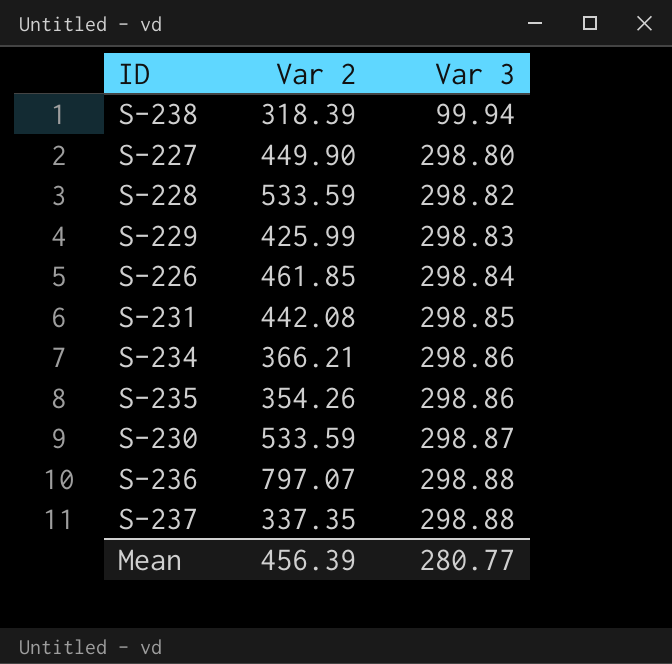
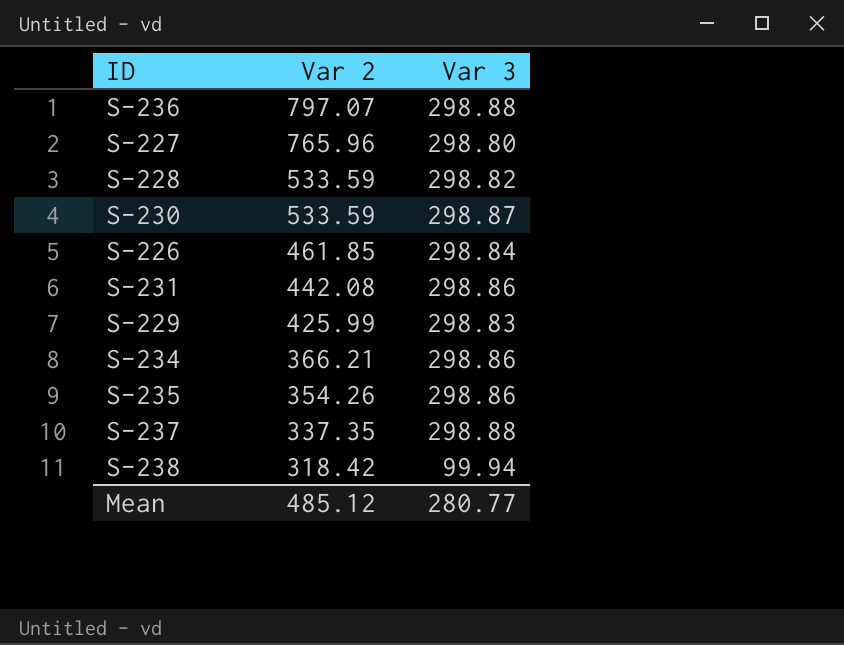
row order: Var 3 ascending -> Var 2 descending
S-227 | Var 2: 449.90 -> 765.96
S-231 | Var 3: 298.85 -> 298.86
S-238 | Var 2: 318.39 -> 318.42
Mean | Var 2: 456.39 -> 485.12

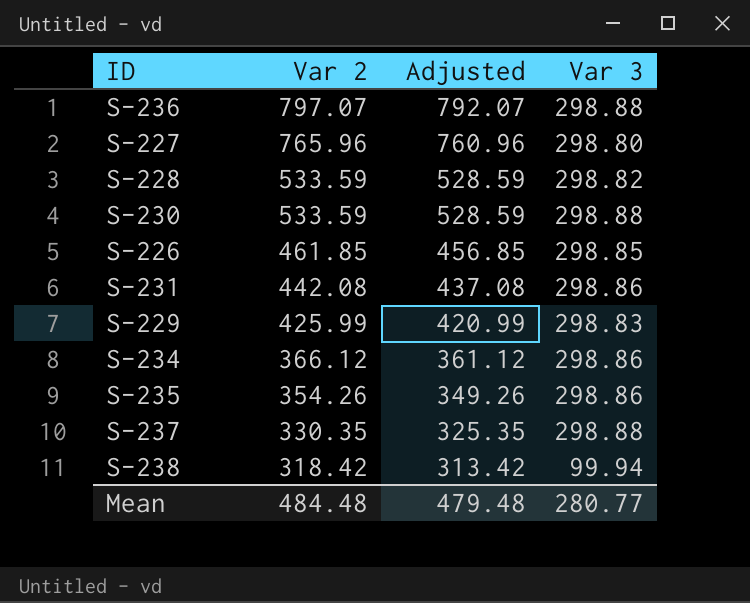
column Adjusted | formula: none -> [Var 2] - 5
S-230 | Var 3: 298.87 -> 298.88
S-226 | Var 3: 298.84 -> 298.85
S-234 | Var 2: 366.21 -> 366.12
S-237 | Var 2: 337.35 -> 330.35
Mean | Var 2: 485.12 -> 484.48

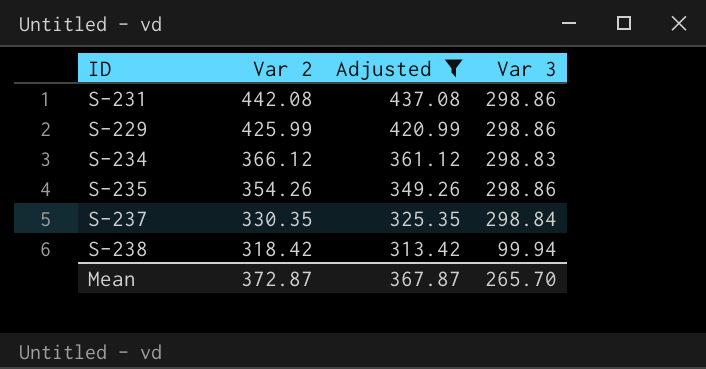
filter: none -> Adjusted <= 437.08
S-229 | Var 3: 298.83 -> 298.86
S-234 | Var 3: 298.86 -> 298.83
S-237 | Var 3: 298.88 -> 298.84
Mean | Var 2: 484.48 -> 372.87
Mean | Adjusted: 479.48 -> 367.87
Mean | Var 3: 280.77 -> 265.70

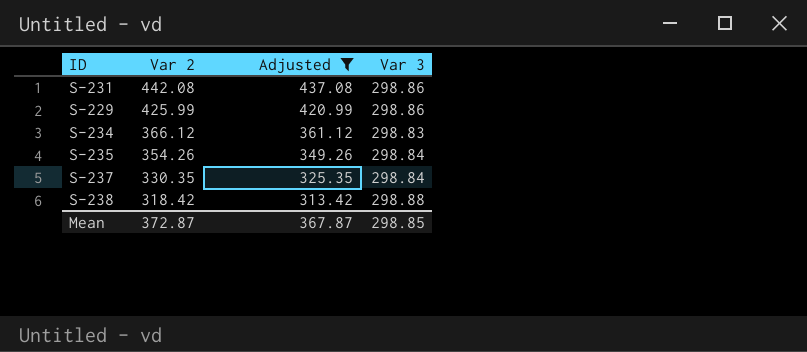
S-235 | Var 3: 298.86 -> 298.84
S-238 | Var 3: 99.94 -> 298.88
Mean | Var 3: 265.70 -> 298.85

